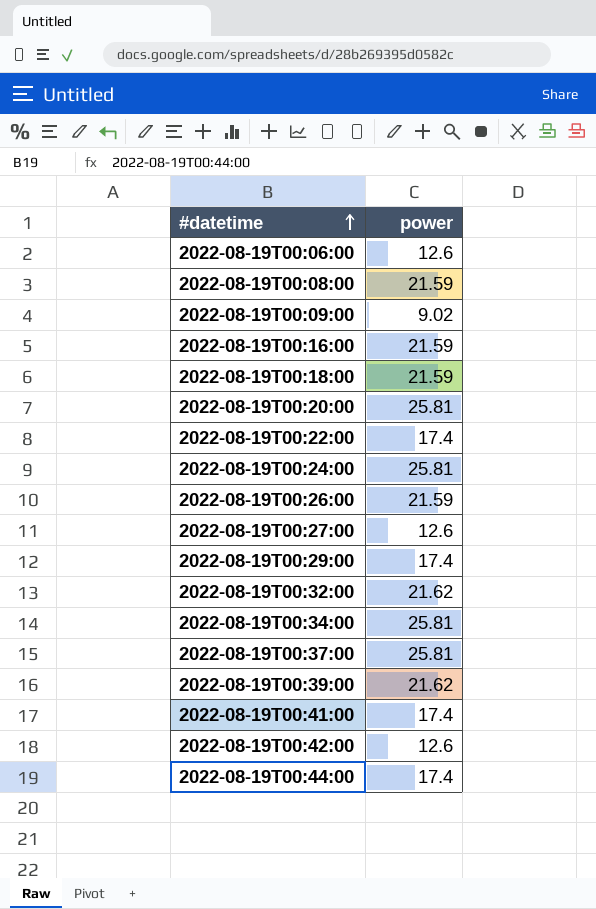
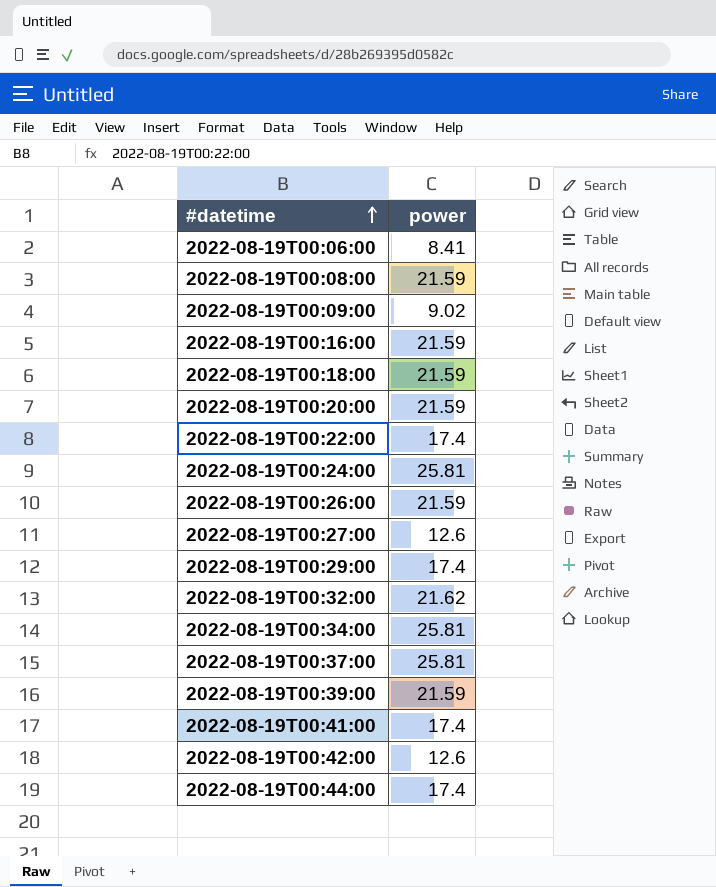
2022-08-19T00:06:00 | power: 12.6 -> 8.41
2022-08-19T00:20:00 | power: 25.81 -> 21.59
2022-08-19T00:39:00 | power: 21.62 -> 21.59

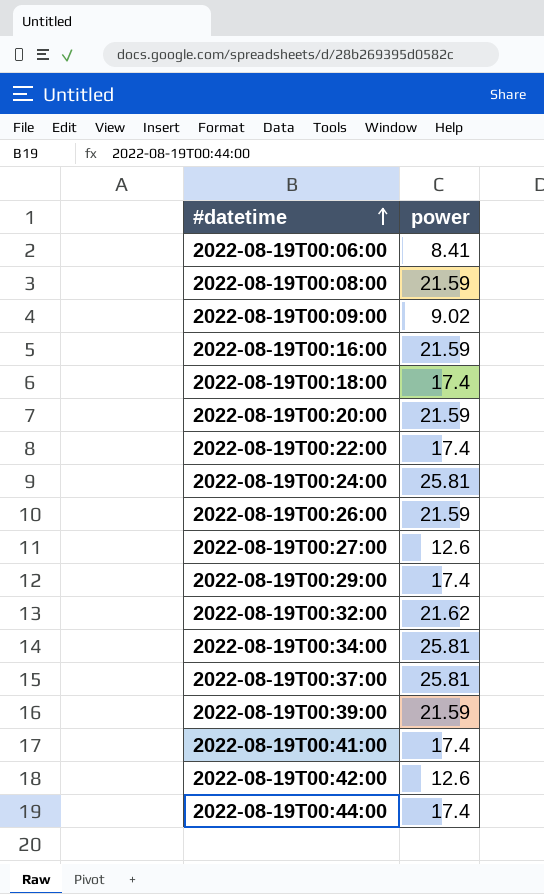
2022-08-19T00:18:00 | power: 21.59 -> 17.4

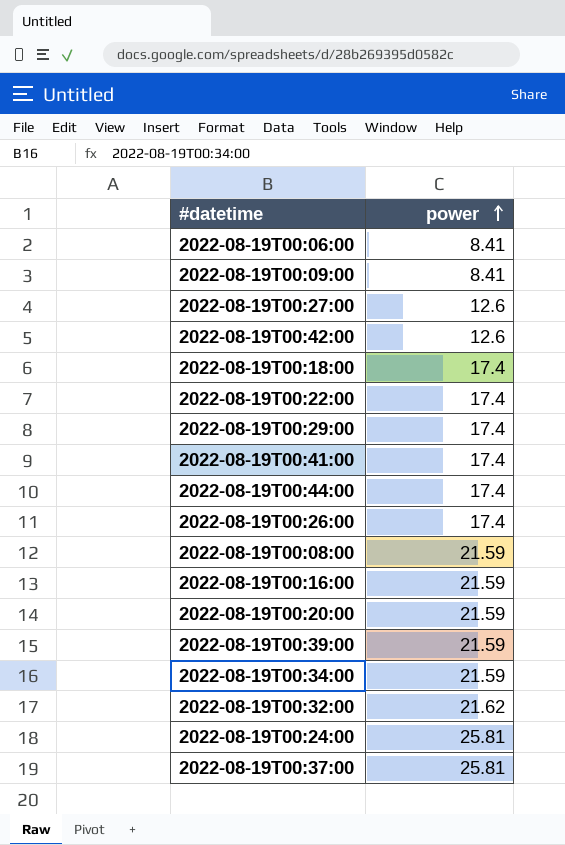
row order: #datetime ascending -> power ascending
2022-08-19T00:09:00 | power: 9.02 -> 8.41
2022-08-19T00:26:00 | power: 21.59 -> 17.4
2022-08-19T00:34:00 | power: 25.81 -> 21.59

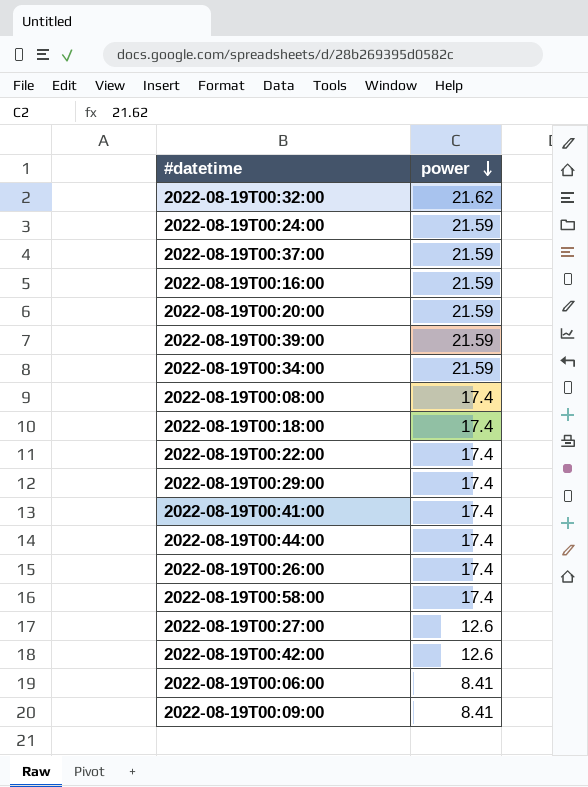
row order: power ascending -> power descending
2022-08-19T00:24:00 | power: 25.81 -> 21.59
2022-08-19T00:37:00 | power: 25.81 -> 21.59
2022-08-19T00:08:00 | power: 21.59 -> 17.4
row 2022-08-19T00:58:00: none -> 17.4

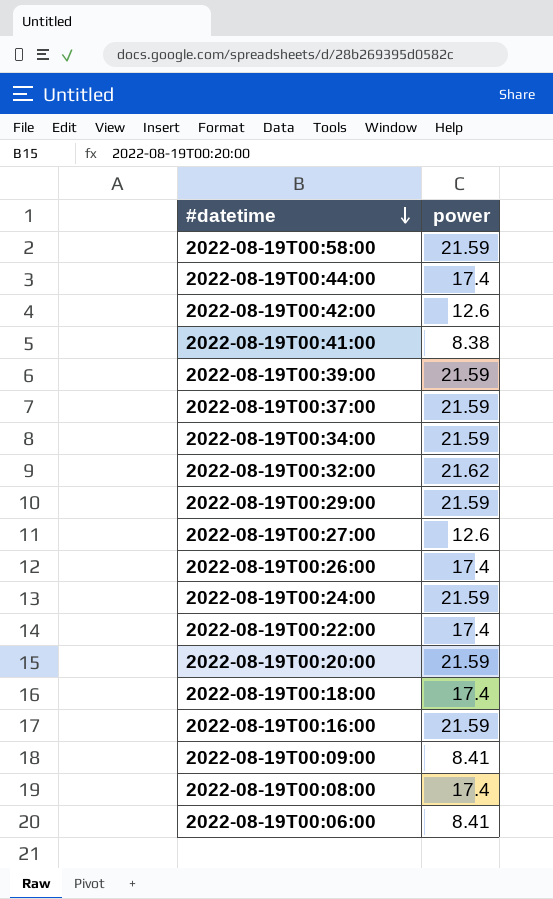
row order: power descending -> #datetime descending
2022-08-19T00:58:00 | power: 17.4 -> 21.59
2022-08-19T00:41:00 | power: 17.4 -> 8.38
2022-08-19T00:29:00 | power: 17.4 -> 21.59

